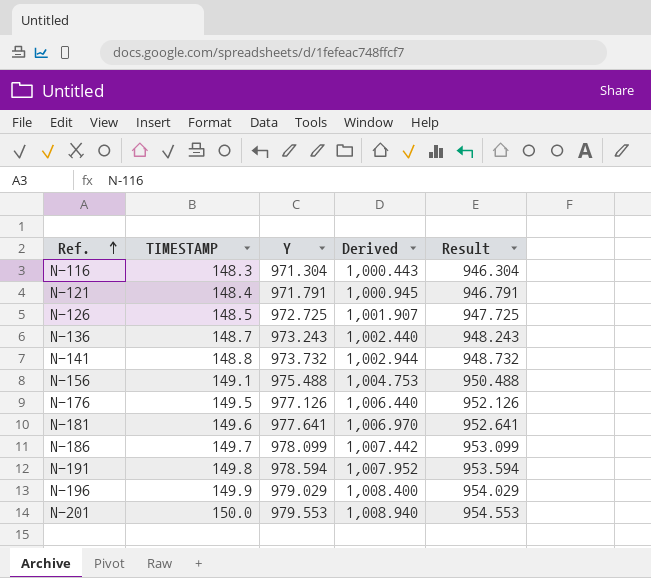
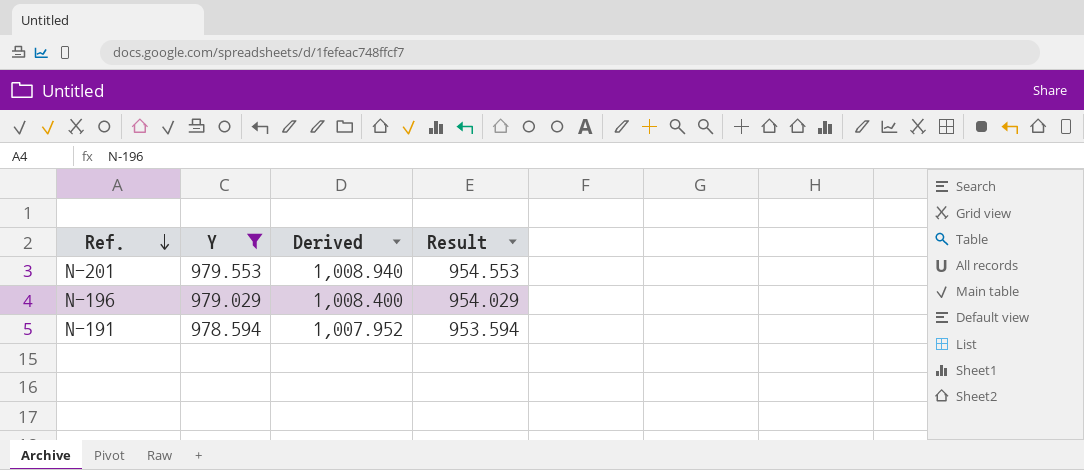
filter: none -> Y >= 978.594
row order: Ref. ascending -> Ref. descending
column TIMESTAMP | position: 2 -> none

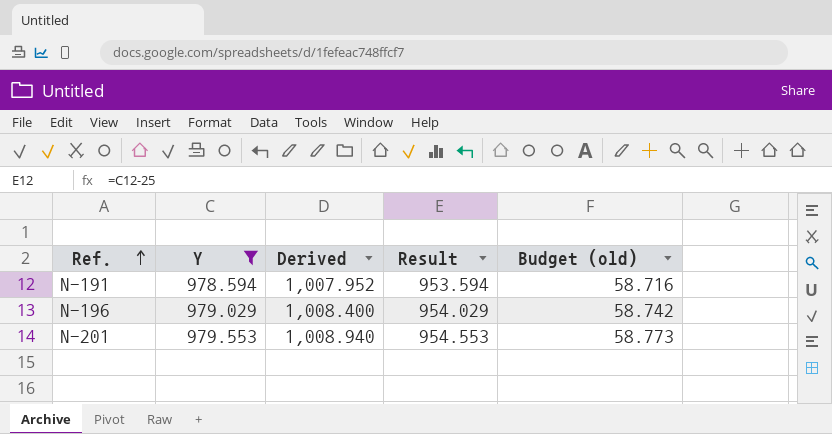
row order: Ref. descending -> Ref. ascending
column Budget (old) | formula: none -> [Y] * 0.06

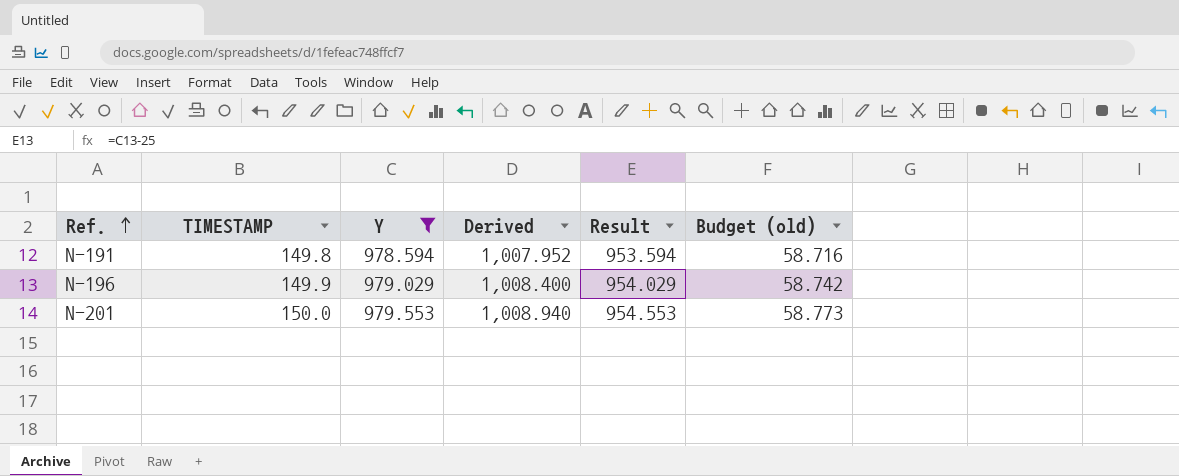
column TIMESTAMP | position: none -> 2

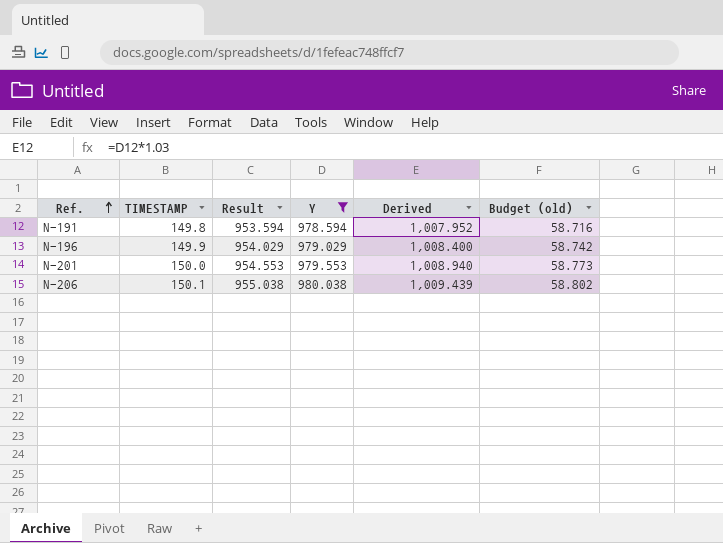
column Result | position: 5 -> 3
row N-206: none -> 150.1 | 955.038 | 980.038 | 1,009.439 | 58.802

